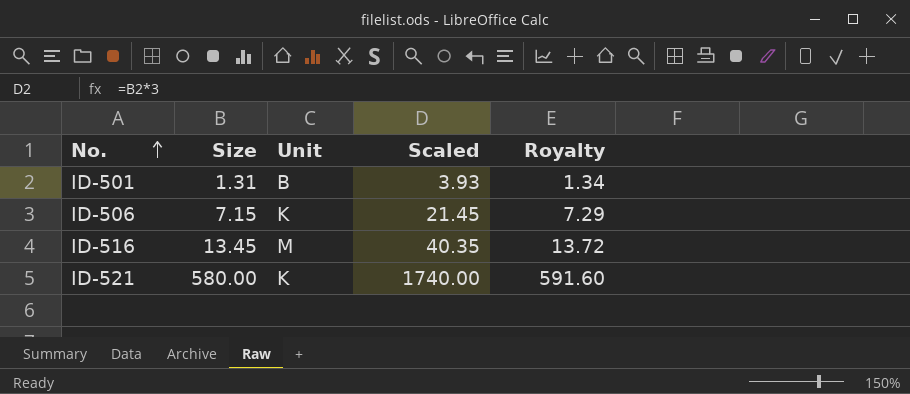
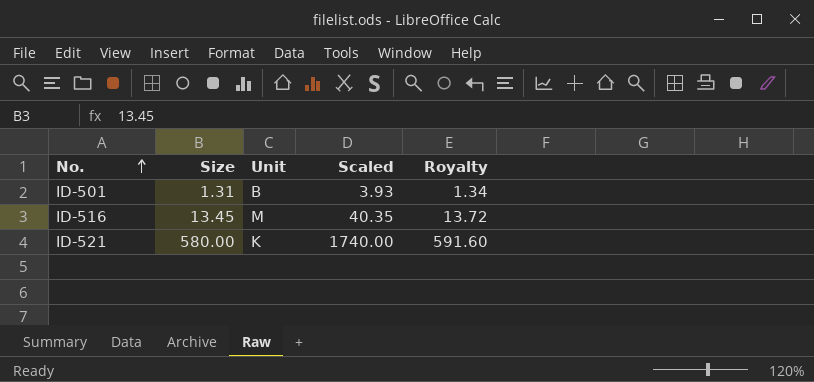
row ID-506: 7.15 | K | 21.45 | 7.29 -> none

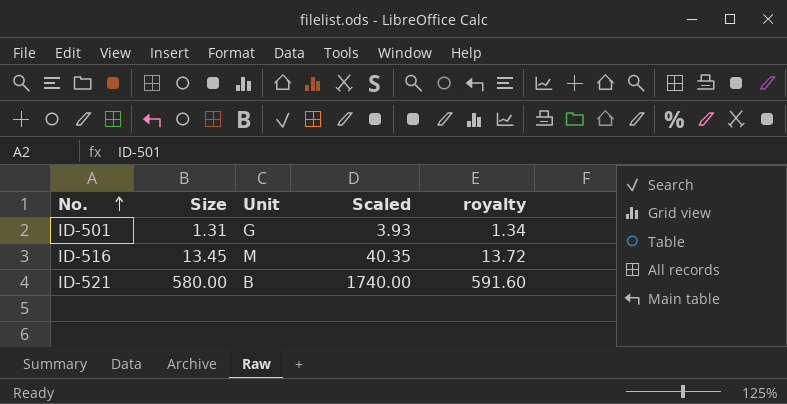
column name: Royalty -> royalty
ID-501 | Unit: B -> G
ID-521 | Unit: K -> B

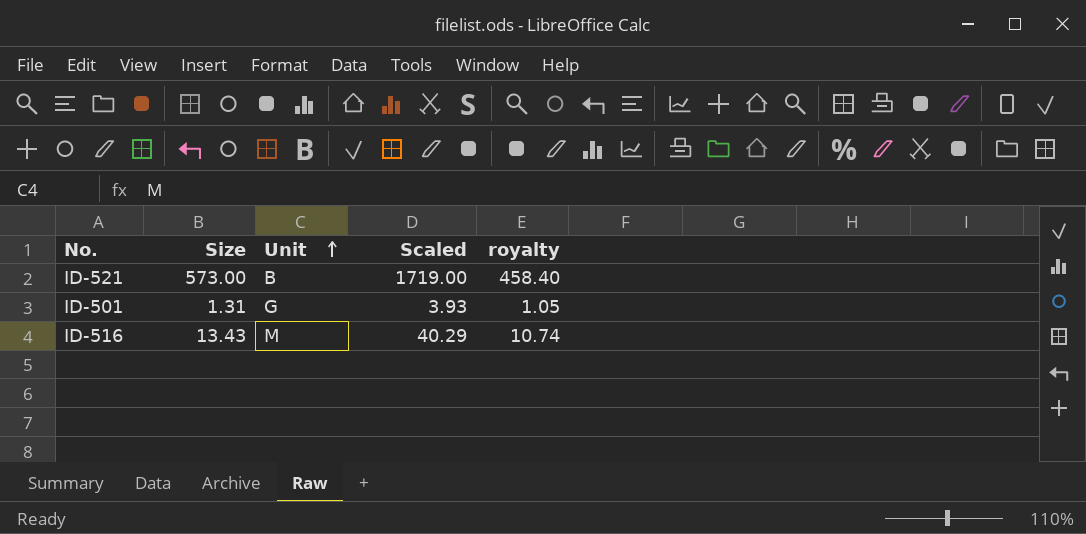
row order: No. ascending -> Unit ascending
column royalty | formula: [Size] * 1.02 -> [Size] * 0.8
ID-521 | Size: 580.00 -> 573.00
ID-521 | Scaled: 1740.00 -> 1719.00
ID-516 | Size: 13.45 -> 13.43
ID-516 | Scaled: 40.35 -> 40.29

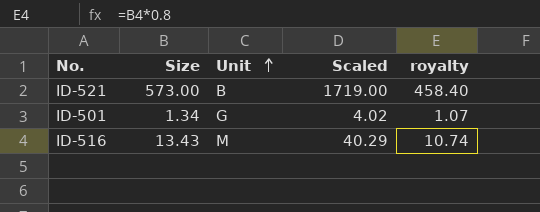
ID-501 | Size: 1.31 -> 1.34
ID-501 | Scaled: 3.93 -> 4.02
ID-501 | royalty: 1.05 -> 1.07

